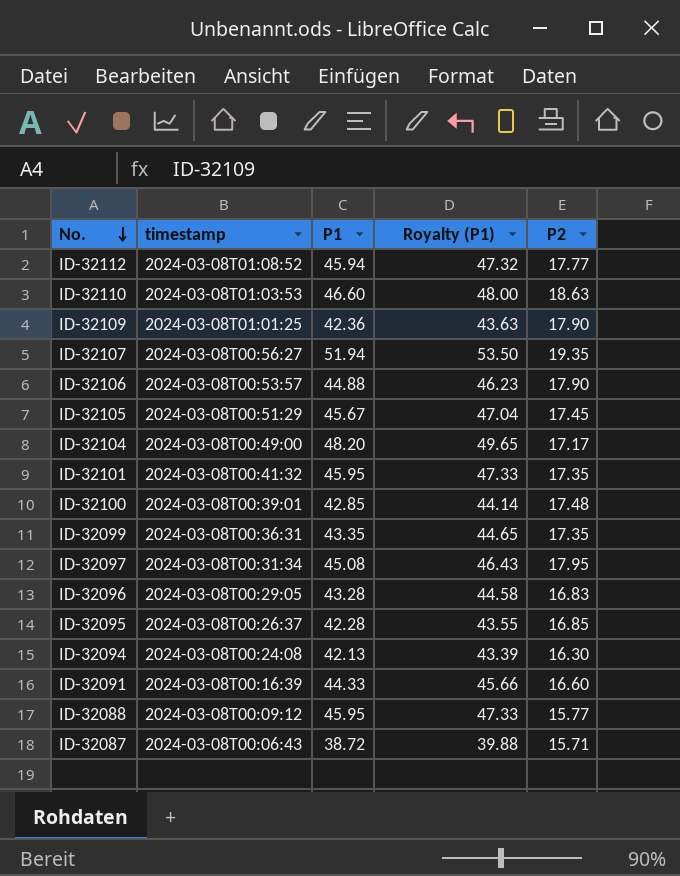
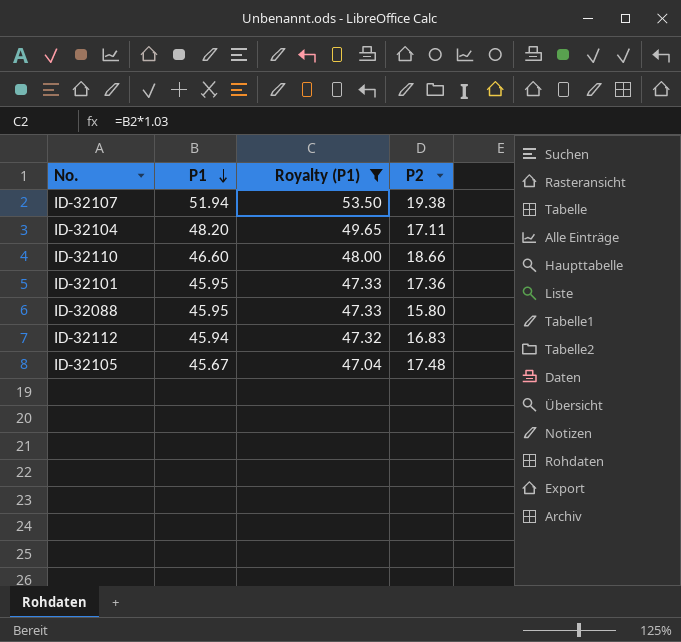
filter: none -> Royalty (P1) >= 47.04
row order: No. descending -> P1 descending
column timestamp | position: 2 -> none
ID-32107 | P2: 19.35 -> 19.38
ID-32104 | P2: 17.17 -> 17.11
ID-32110 | P2: 18.63 -> 18.66
ID-32101 | P2: 17.35 -> 17.36
ID-32088 | P2: 15.77 -> 15.80
ID-32112 | P2: 17.77 -> 16.83
ID-32105 | P2: 17.45 -> 17.48

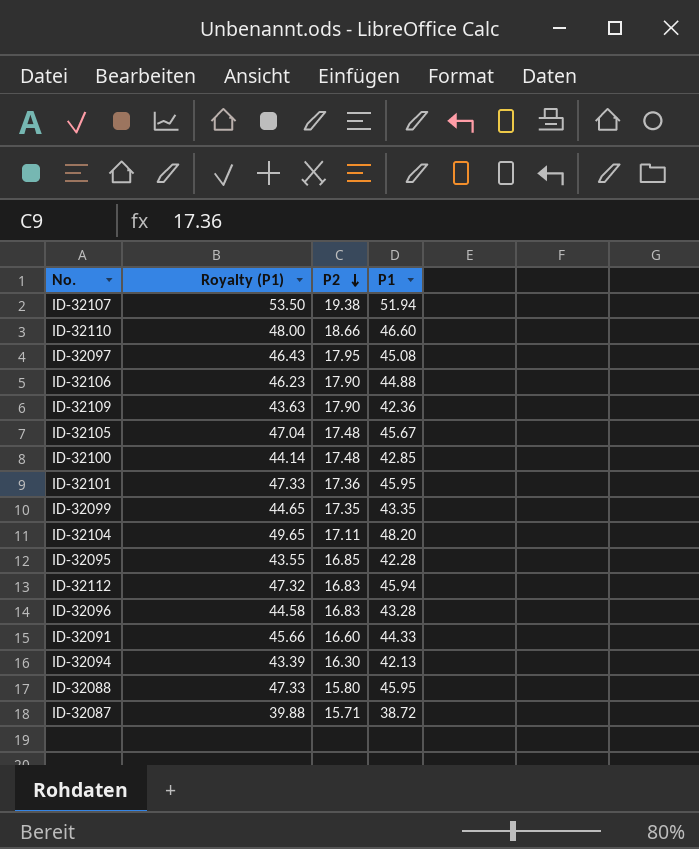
filter: Royalty (P1) >= 47.04 -> none
row order: P1 descending -> P2 descending
column P1 | position: 2 -> 4

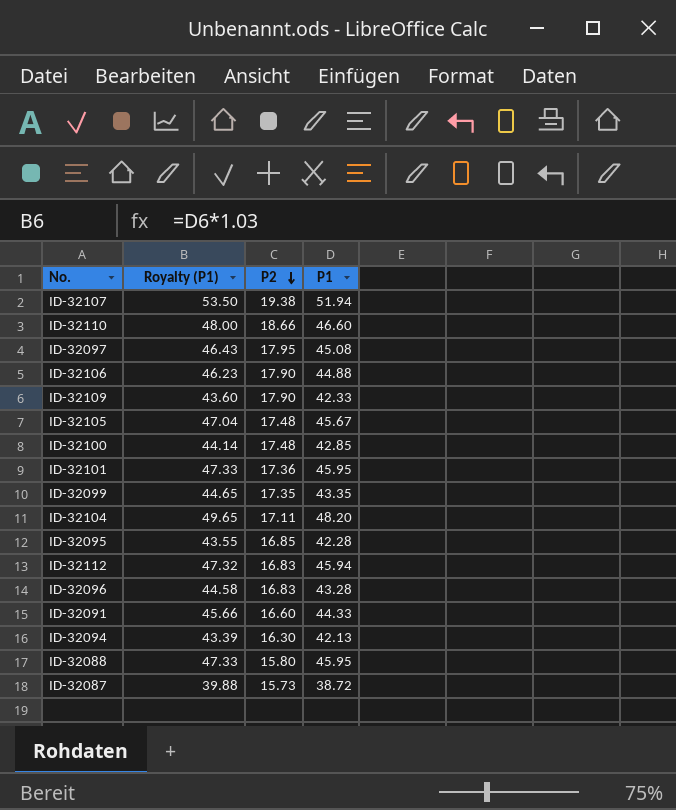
ID-32109 | Royalty (P1): 43.63 -> 43.60
ID-32109 | P1: 42.36 -> 42.33
ID-32087 | P2: 15.71 -> 15.73

